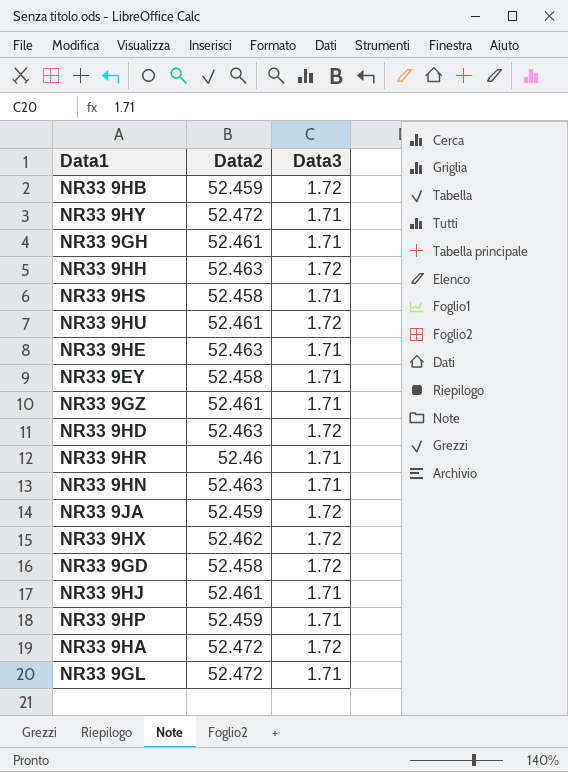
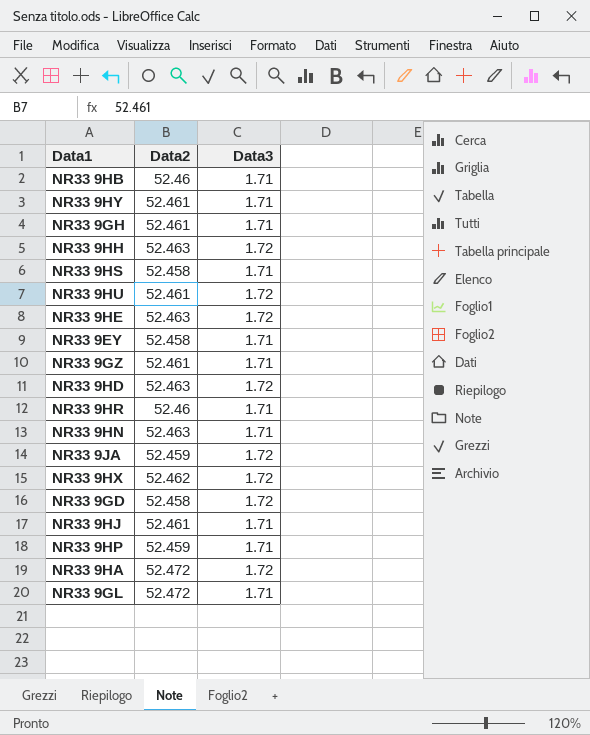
NR33 9HB | Data2: 52.459 -> 52.46
NR33 9HB | Data3: 1.72 -> 1.71
NR33 9HY | Data2: 52.472 -> 52.461
NR33 9HE | Data3: 1.71 -> 1.72

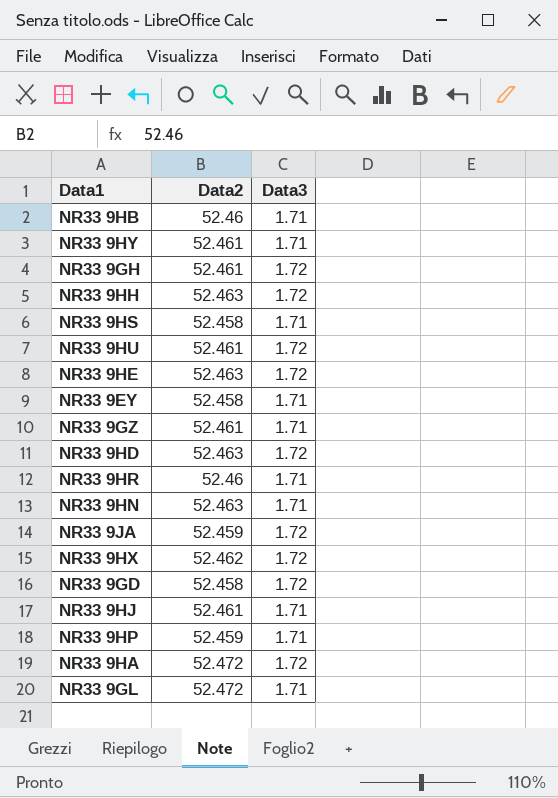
NR33 9GH | Data3: 1.71 -> 1.72

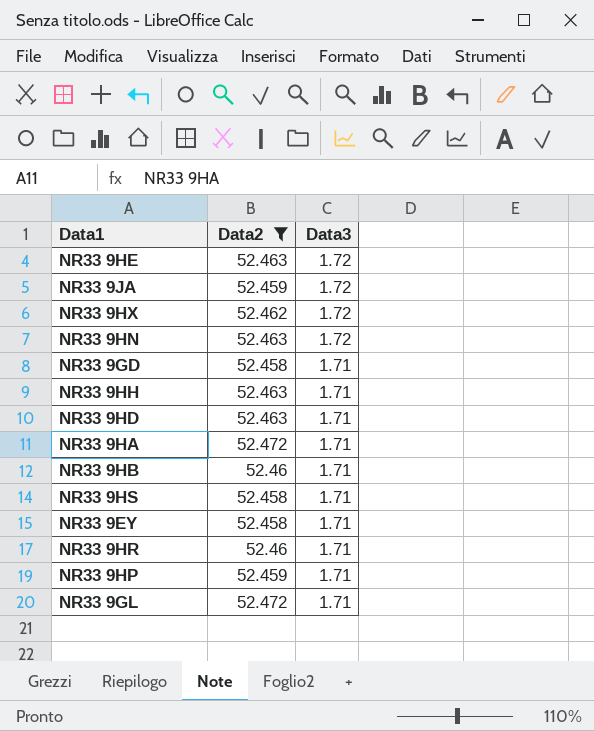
filter: none -> Data2 != 52.461
row order: none -> Data3 descending
NR33 9HN | Data3: 1.71 -> 1.72
NR33 9GD | Data3: 1.72 -> 1.71
NR33 9HH | Data3: 1.72 -> 1.71
NR33 9HD | Data3: 1.72 -> 1.71
NR33 9HA | Data3: 1.72 -> 1.71

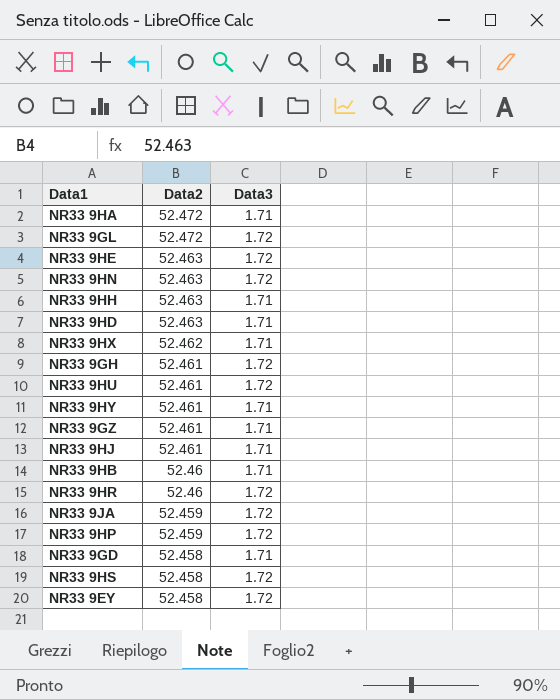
filter: Data2 != 52.461 -> none
row order: Data3 descending -> Data2 descending
NR33 9GL | Data3: 1.71 -> 1.72
NR33 9HX | Data3: 1.72 -> 1.71
NR33 9HR | Data3: 1.71 -> 1.72
NR33 9HP | Data3: 1.71 -> 1.72
NR33 9HS | Data3: 1.71 -> 1.72
NR33 9EY | Data3: 1.71 -> 1.72

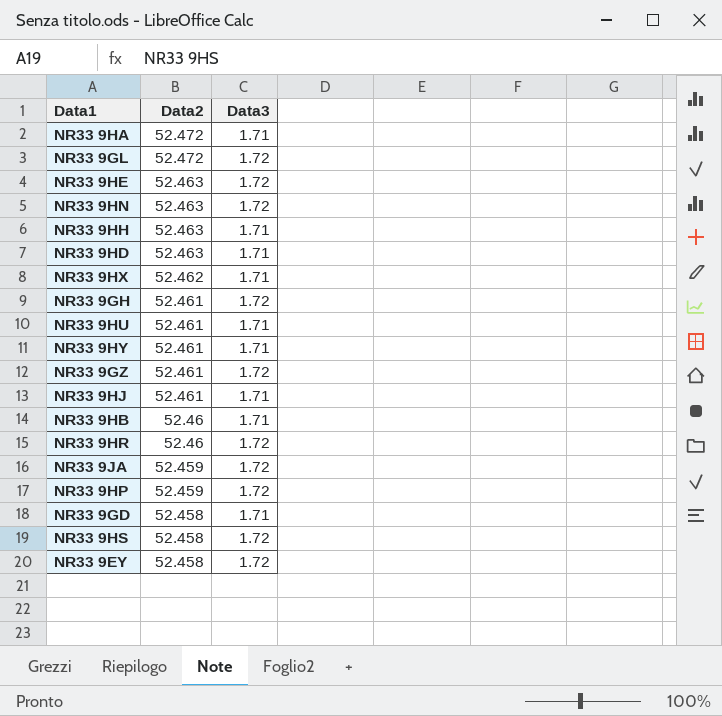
NR33 9HU | Data3: 1.72 -> 1.71
NR33 9GZ | Data3: 1.71 -> 1.72

